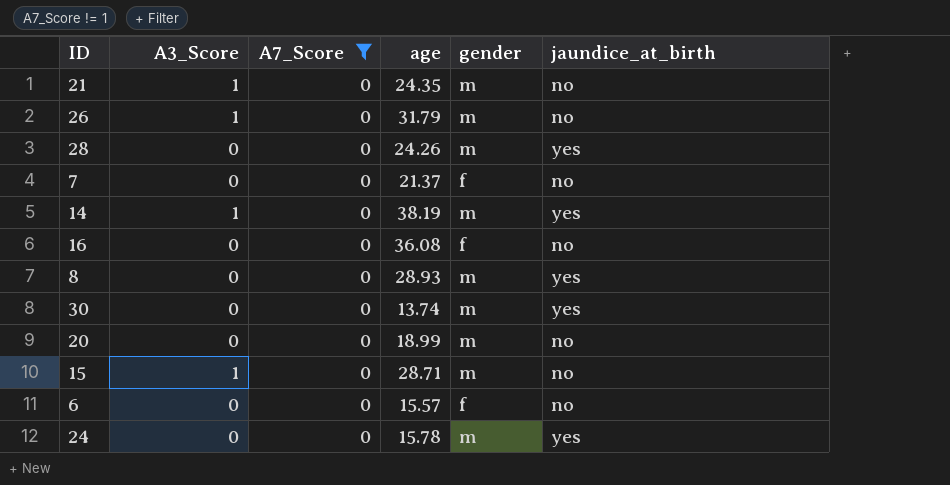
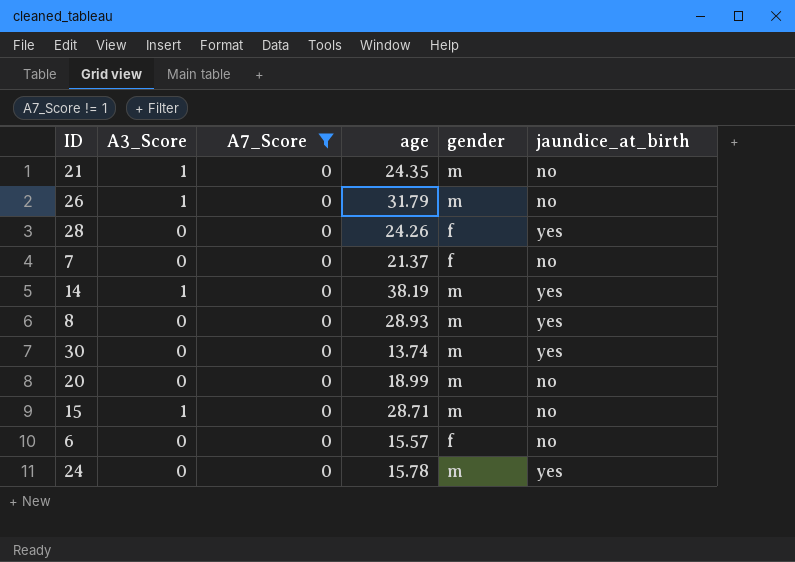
row 16: 0 | 0 | 36.08 | f | no -> none
28 | gender: m -> f

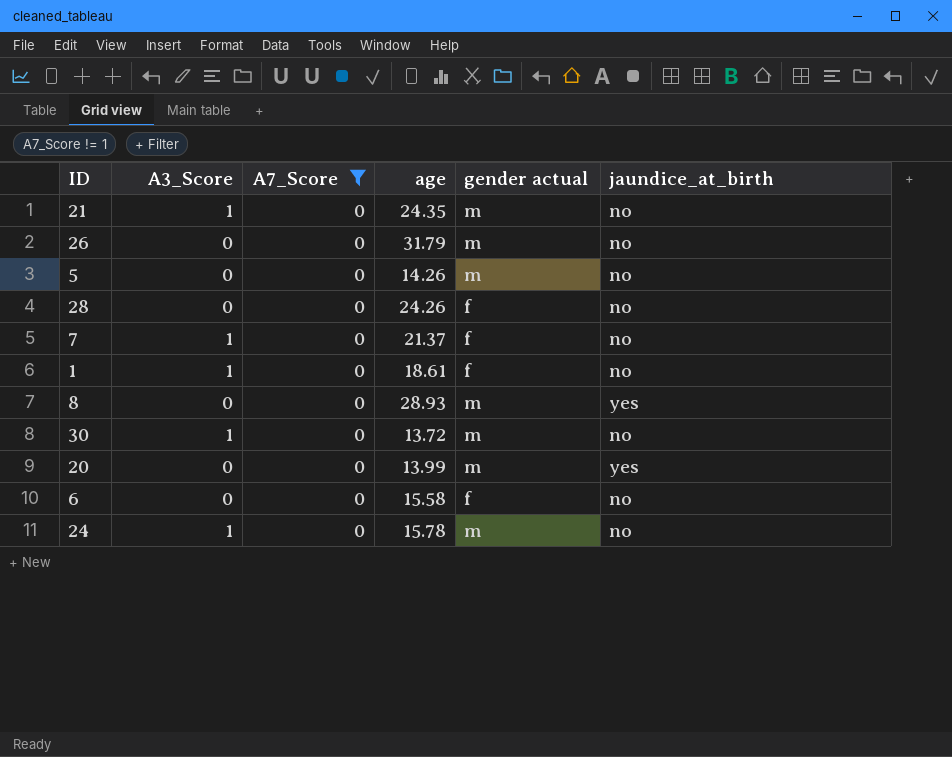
column name: gender -> gender actual
row 14: 1 | 0 | 38.19 | m | yes -> none
row 15: 1 | 0 | 28.71 | m | no -> none
26 | A3_Score: 1 -> 0
row 5: none -> 0 | 0 | 14.26 | m | no
28 | jaundice_at_birth: yes -> no
7 | A3_Score: 0 -> 1
row 1: none -> 1 | 0 | 18.61 | f | no
30 | A3_Score: 0 -> 1
30 | age: 13.74 -> 13.72
30 | jaundice_at_birth: yes -> no
20 | age: 18.99 -> 13.99
20 | jaundice_at_birth: no -> yes
6 | age: 15.57 -> 15.58
24 | A3_Score: 0 -> 1
24 | jaundice_at_birth: yes -> no

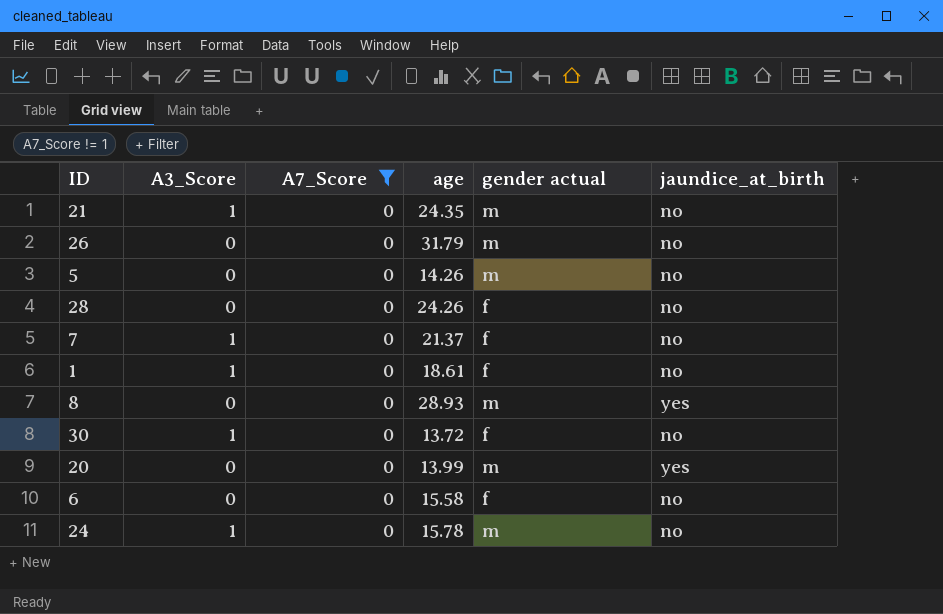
30 | gender actual: m -> f

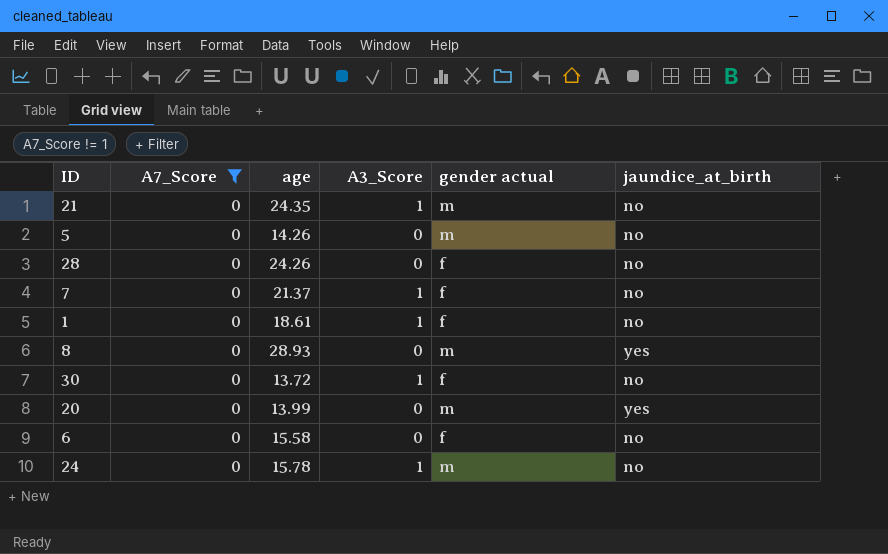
column A3_Score | position: 2 -> 4
row 26: 0 | 0 | 31.79 | m | no -> none

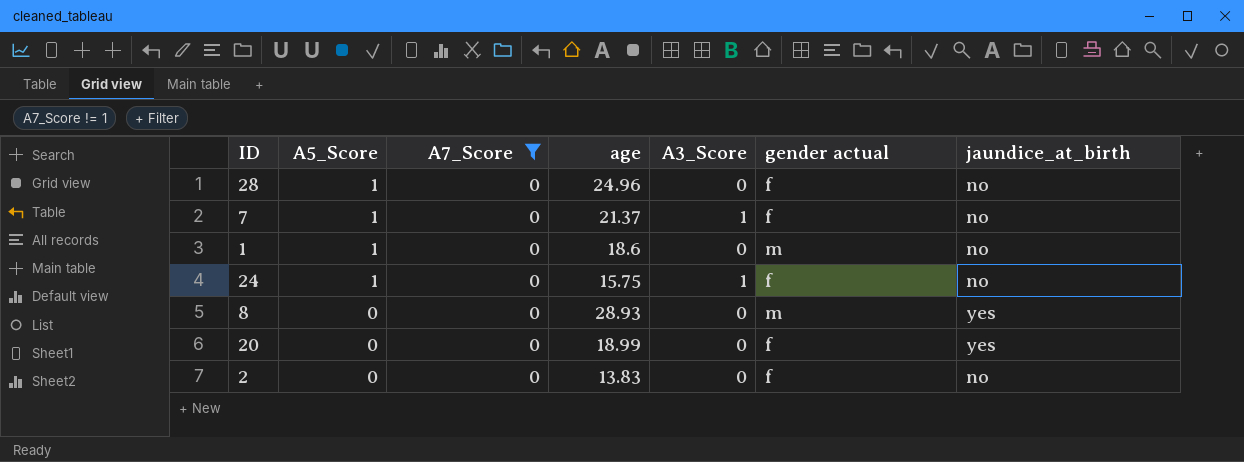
row order: none -> A5_Score descending
column A5_Score | position: none -> 2
row 21: 0 | 24.35 | 1 | m | no -> none
row 5: 0 | 14.26 | 0 | m | no -> none
row 30: 0 | 13.72 | 1 | f | no -> none
row 6: 0 | 15.58 | 0 | f | no -> none
28 | age: 24.26 -> 24.96
1 | age: 18.61 -> 18.6
1 | A3_Score: 1 -> 0
1 | gender actual: f -> m
24 | age: 15.78 -> 15.75
24 | gender actual: m -> f
20 | age: 13.99 -> 18.99
20 | gender actual: m -> f
row 2: none -> 0 | 0 | 13.83 | 0 | f | no

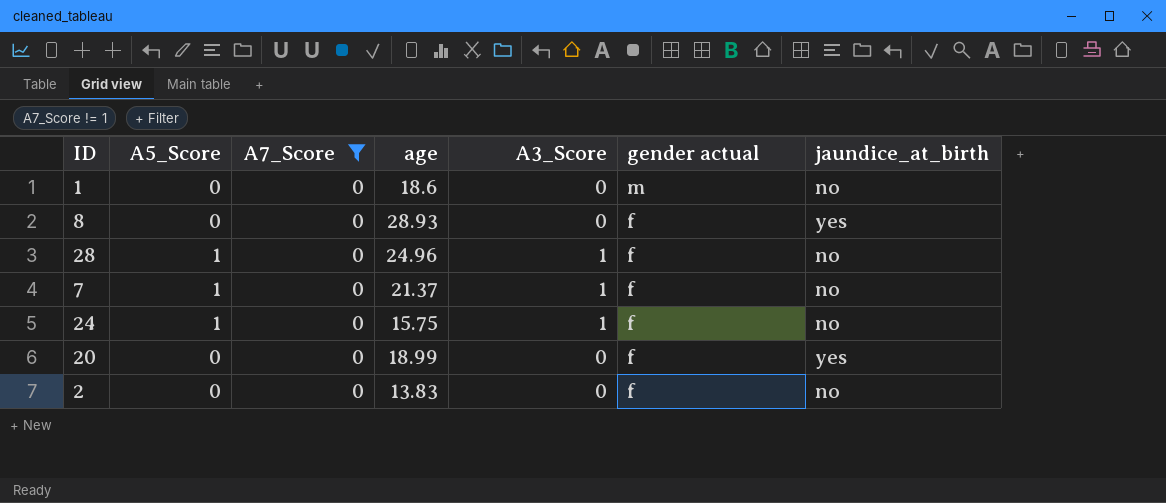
row order: A5_Score descending -> gender actual descending
1 | A5_Score: 1 -> 0
8 | gender actual: m -> f
28 | A3_Score: 0 -> 1

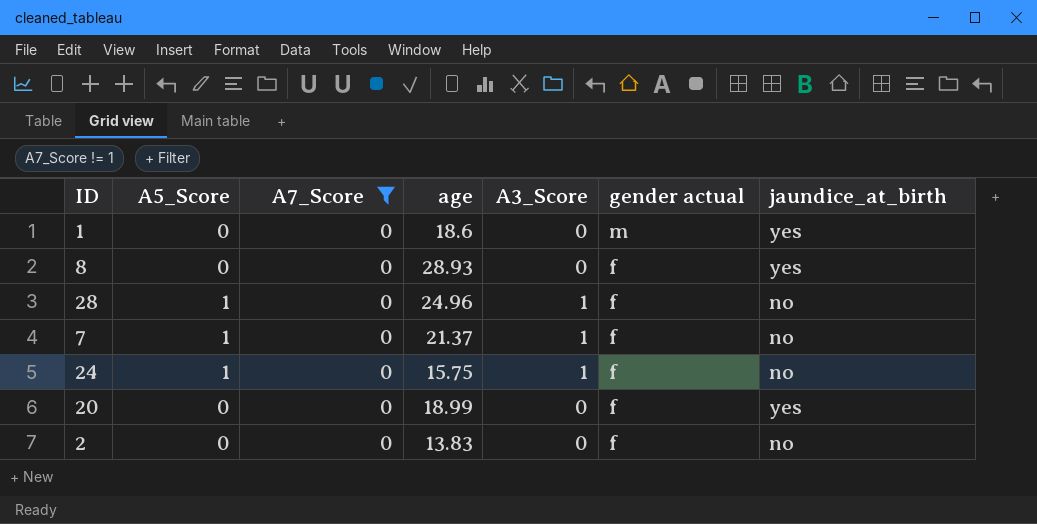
1 | jaundice_at_birth: no -> yes

